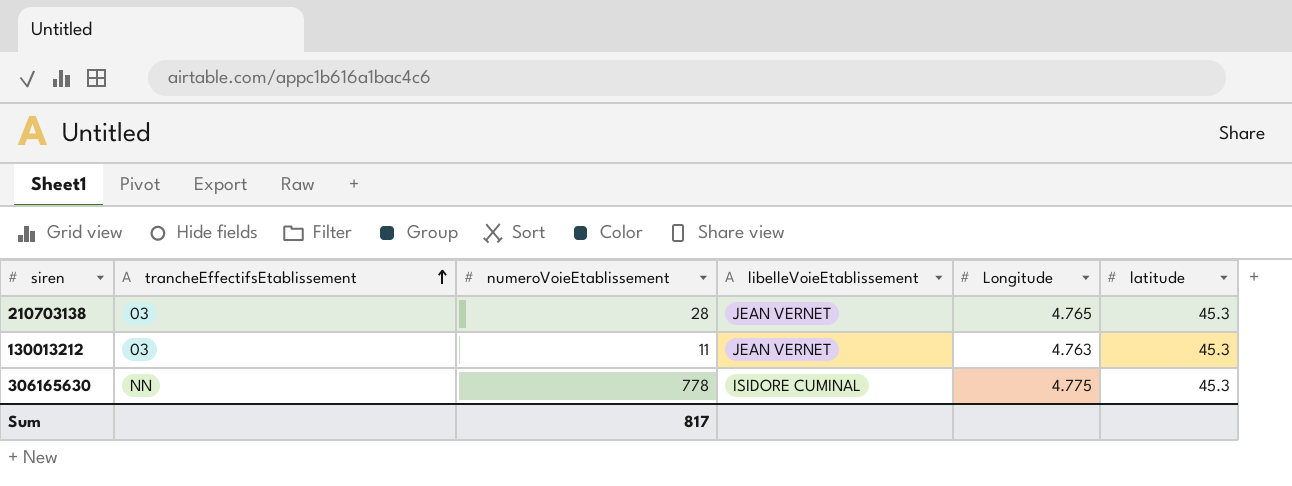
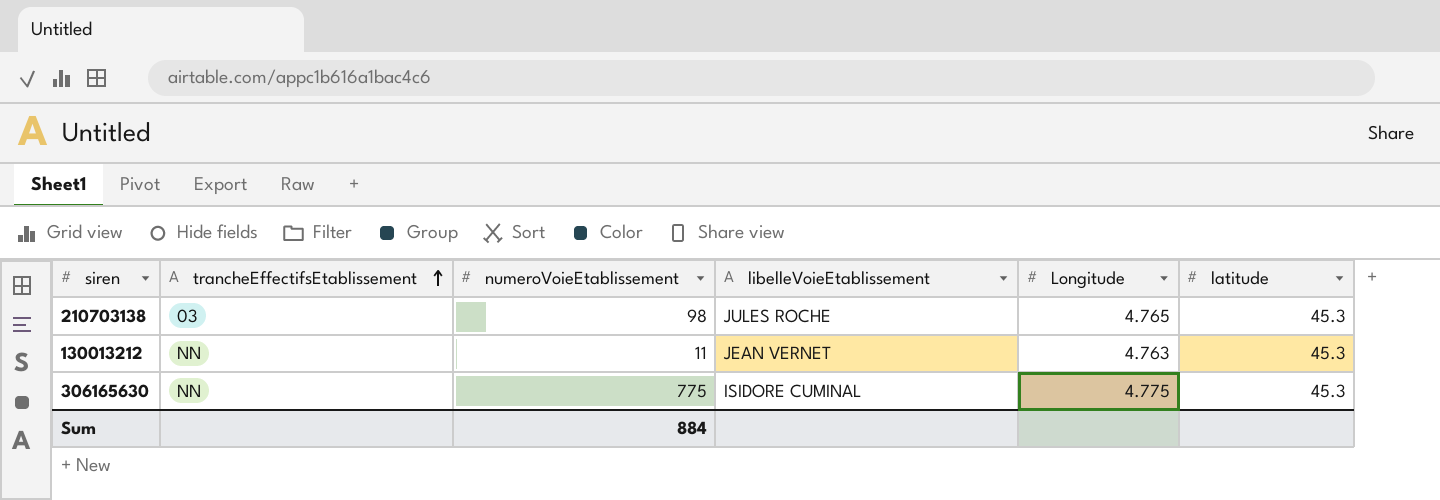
210703138 | numeroVoieEtablissement: 28 -> 98
210703138 | libelleVoieEtablissement: JEAN VERNET -> JULES ROCHE
130013212 | trancheEffectifsEtablissement: 03 -> NN
306165630 | numeroVoieEtablissement: 778 -> 775
Sum | numeroVoieEtablissement: 817 -> 884

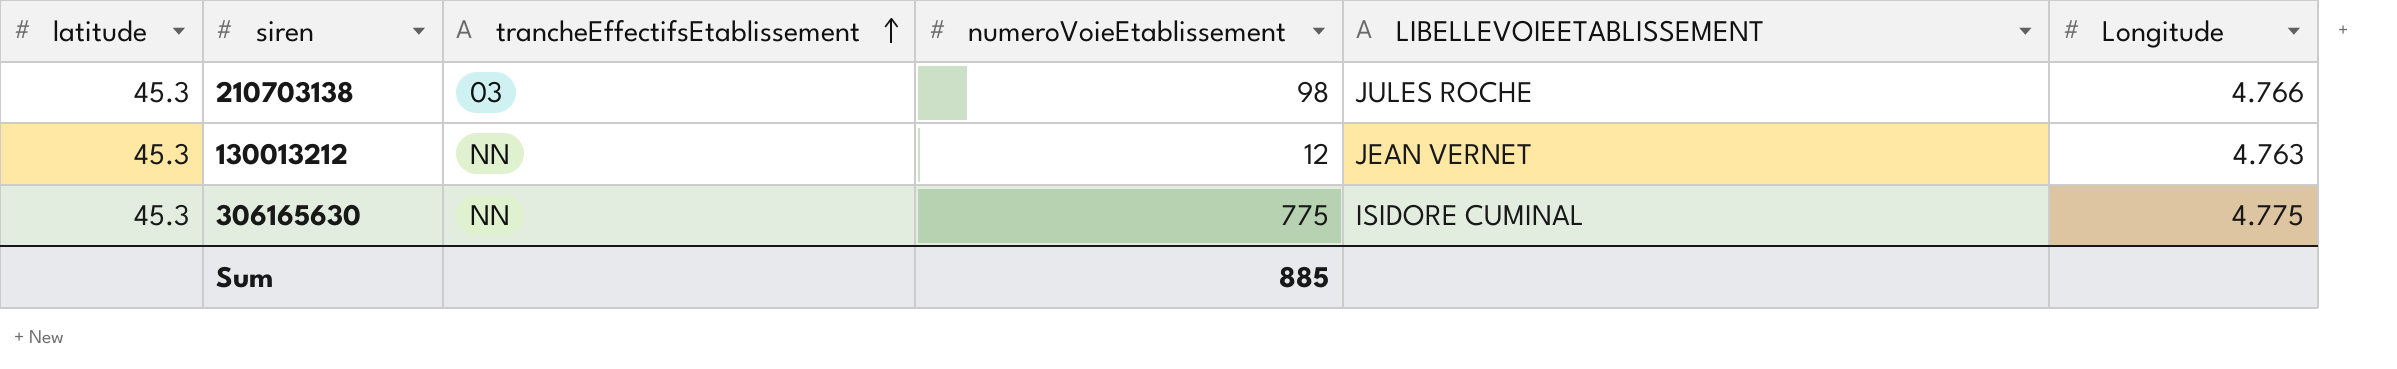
column latitude | position: 6 -> 1
column name: libelleVoieEtablissement -> LIBELLEVOIEETABLISSEMENT
210703138 | Longitude: 4.765 -> 4.766
130013212 | numeroVoieEtablissement: 11 -> 12
Sum | numeroVoieEtablissement: 884 -> 885

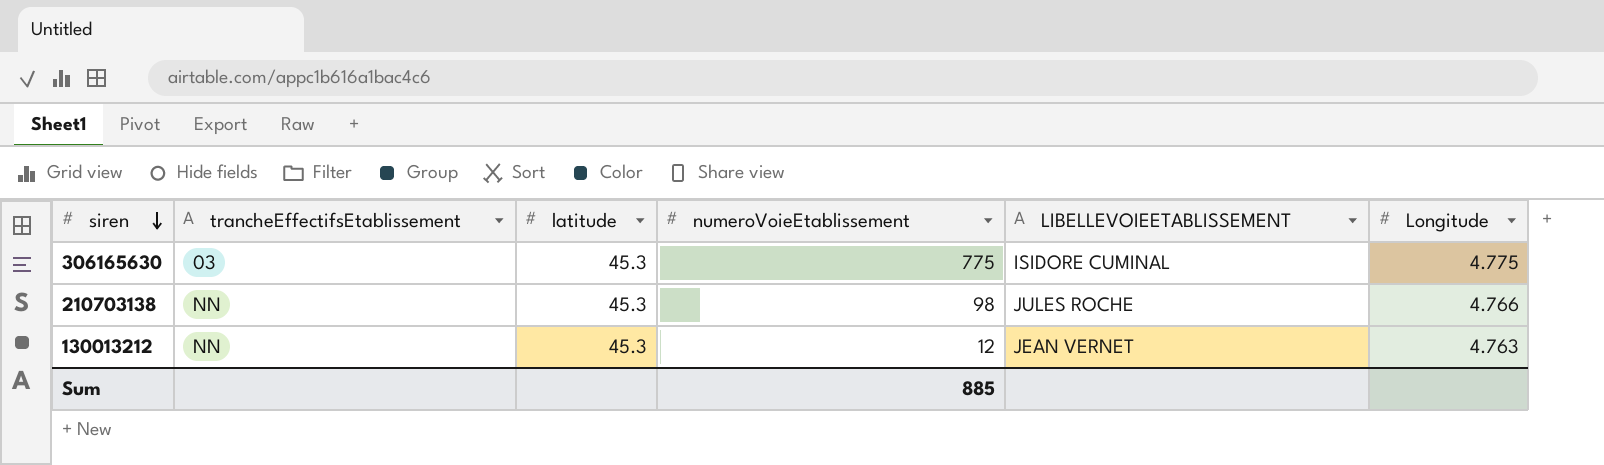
row order: trancheEffectifsEtablissement ascending -> siren descending
column latitude | position: 1 -> 3
306165630 | trancheEffectifsEtablissement: NN -> 03
210703138 | trancheEffectifsEtablissement: 03 -> NN

